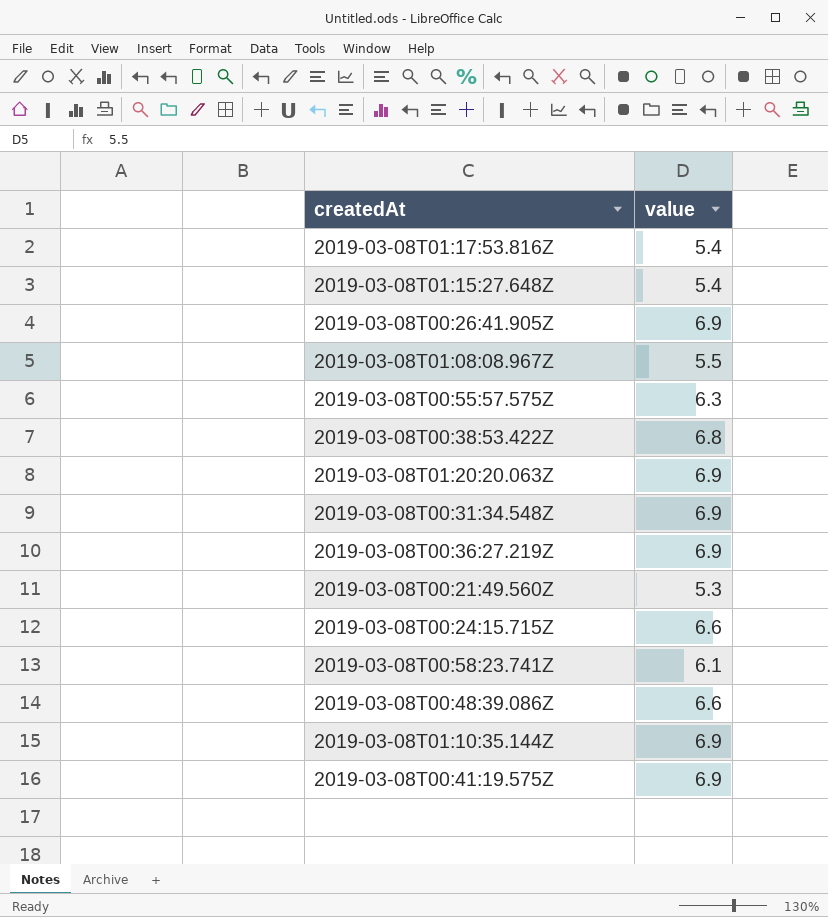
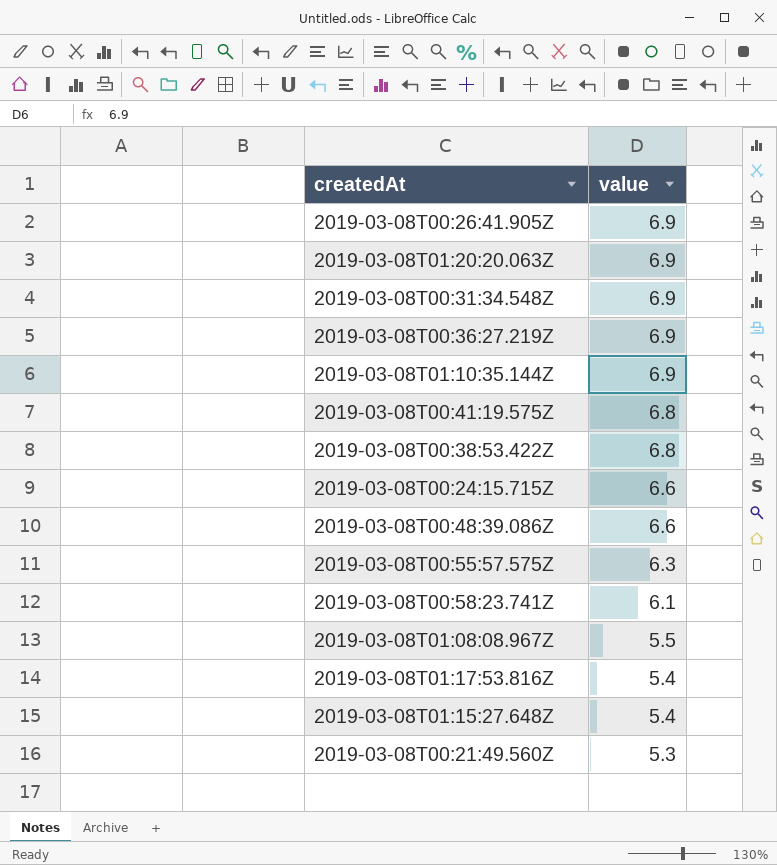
row order: none -> value descending
2019-03-08T00:41:19.575Z | value: 6.9 -> 6.8

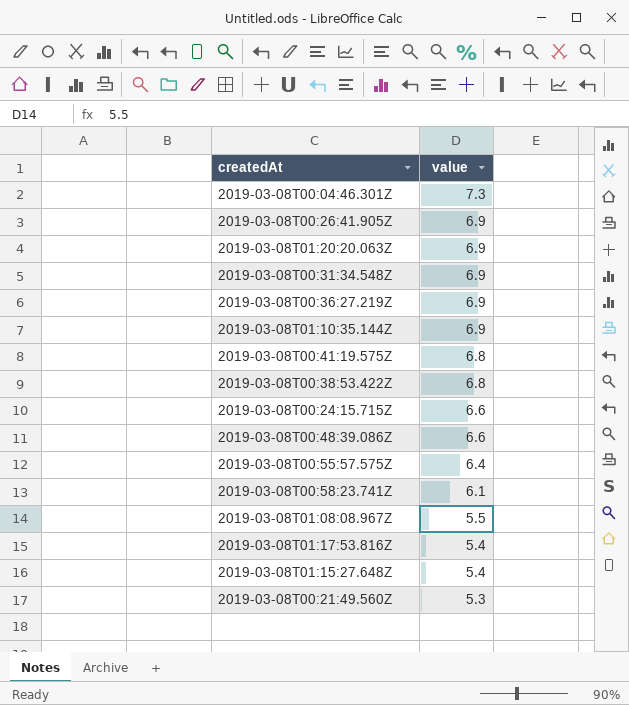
row 2019-03-08T00:04:46.301Z: none -> 7.3
2019-03-08T00:55:57.575Z | value: 6.3 -> 6.4

